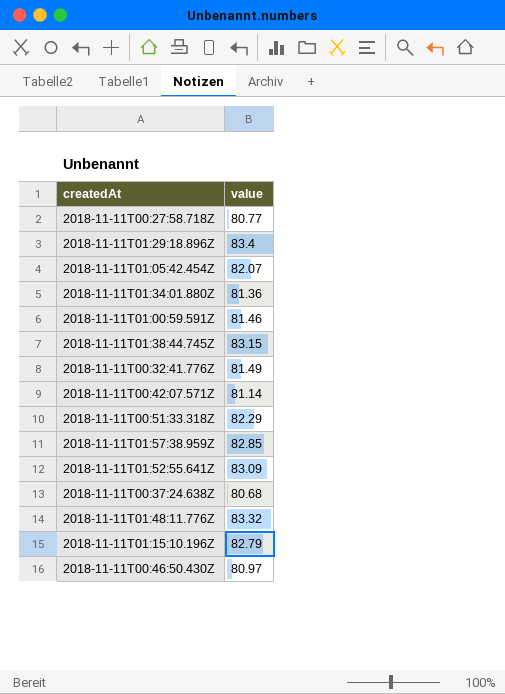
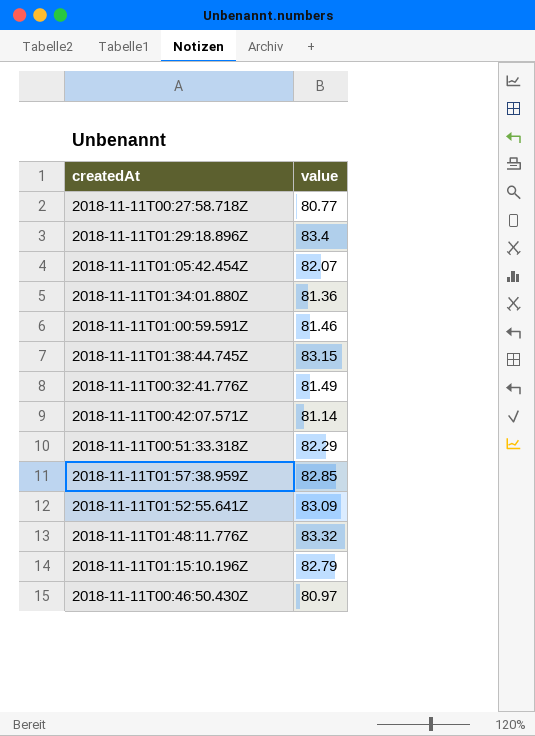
row 2018-11-11T00:37:24.638Z: 80.68 -> none

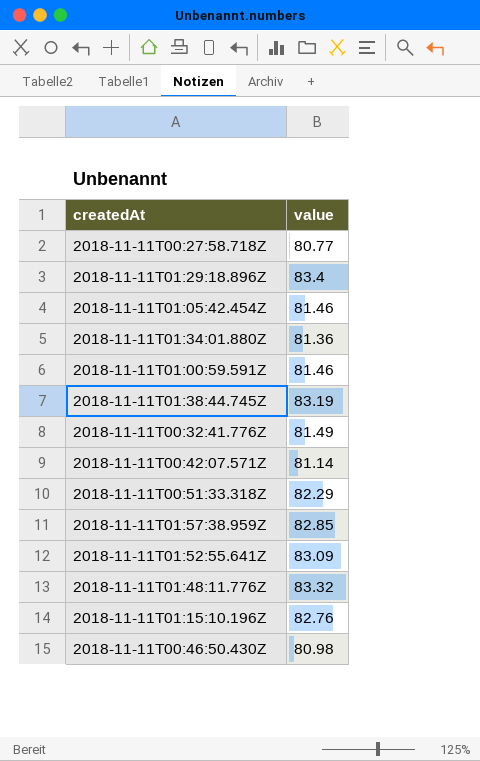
2018-11-11T01:05:42.454Z | value: 82.07 -> 81.46
2018-11-11T01:38:44.745Z | value: 83.15 -> 83.19
2018-11-11T01:15:10.196Z | value: 82.79 -> 82.76
2018-11-11T00:46:50.430Z | value: 80.97 -> 80.98

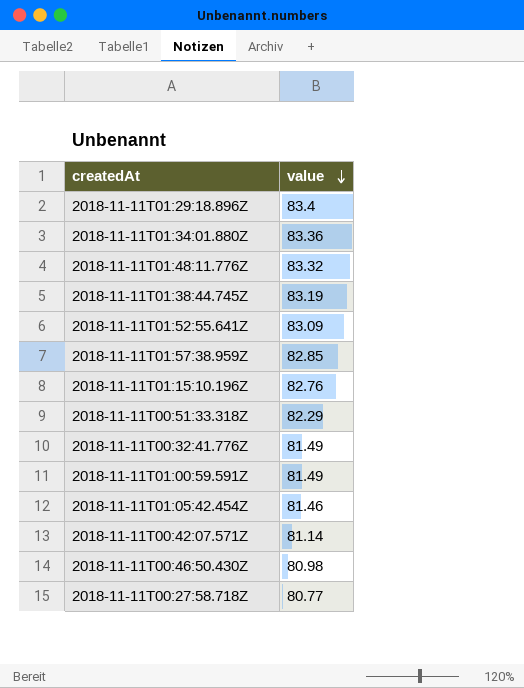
row order: none -> value descending
2018-11-11T01:34:01.880Z | value: 81.36 -> 83.36
2018-11-11T01:00:59.591Z | value: 81.46 -> 81.49

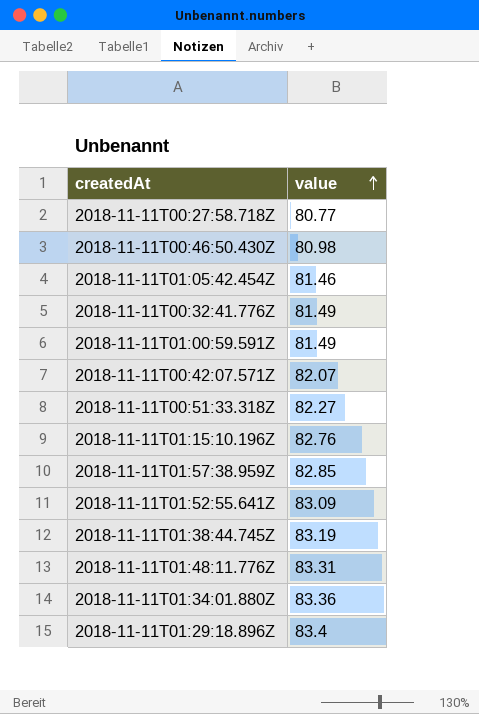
row order: value descending -> value ascending
2018-11-11T00:42:07.571Z | value: 81.14 -> 82.07
2018-11-11T00:51:33.318Z | value: 82.29 -> 82.27
2018-11-11T01:48:11.776Z | value: 83.32 -> 83.31

